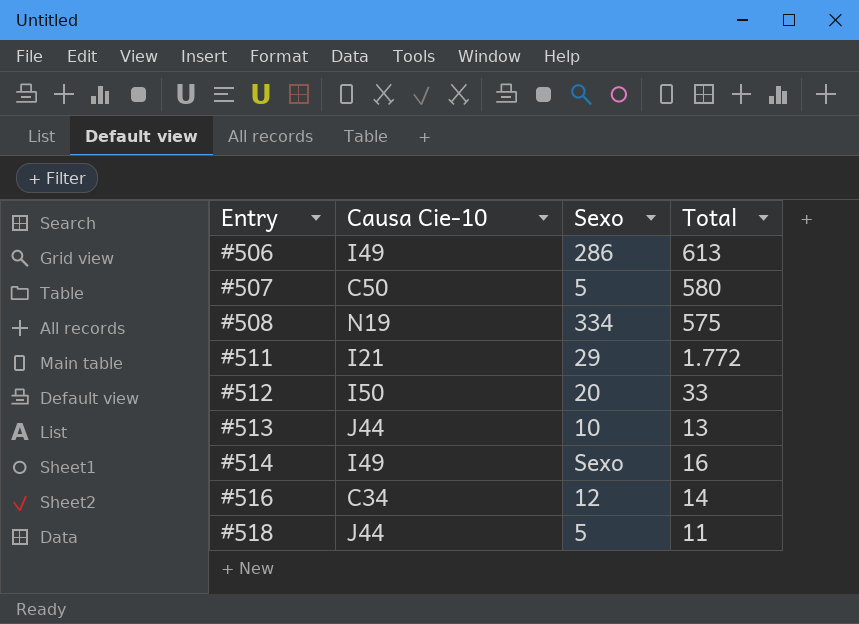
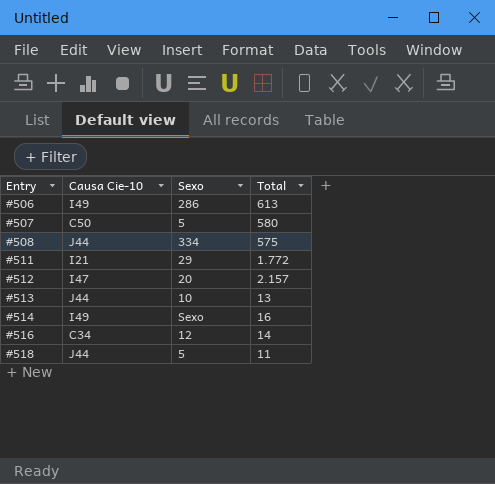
#508 | Causa Cie-10: N19 -> J44
#512 | Causa Cie-10: I50 -> I47
#512 | Total: 33 -> 2.157

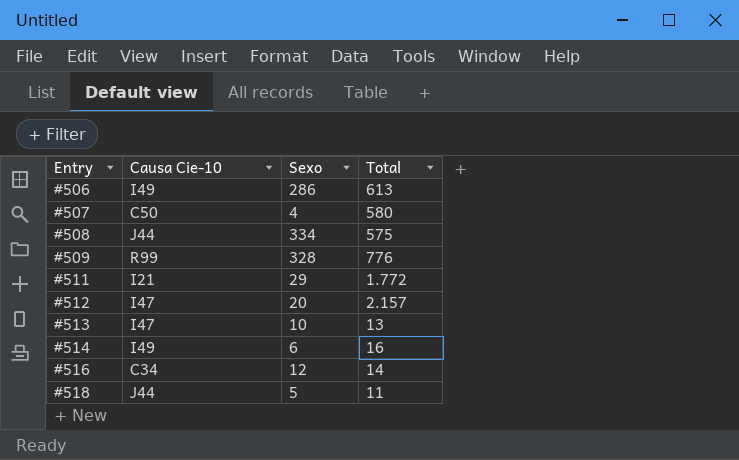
#507 | Sexo: 5 -> 4
row #509: none -> R99 | 328 | 776
#513 | Causa Cie-10: J44 -> I47
#514 | Sexo: Sexo -> 6

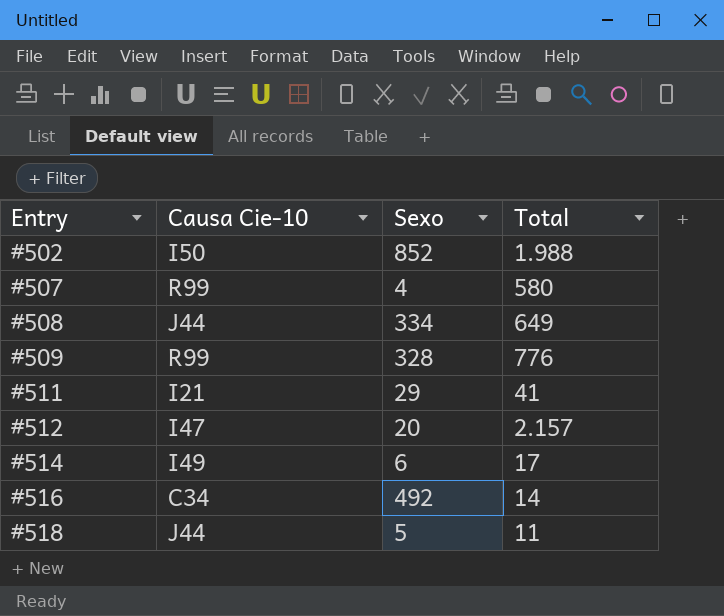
row #506: I49 | 286 | 613 -> none
row #513: I47 | 10 | 13 -> none
row #502: none -> I50 | 852 | 1.988
#507 | Causa Cie-10: C50 -> R99
#508 | Total: 575 -> 649
#511 | Total: 1.772 -> 41
#514 | Total: 16 -> 17
#516 | Sexo: 12 -> 492

